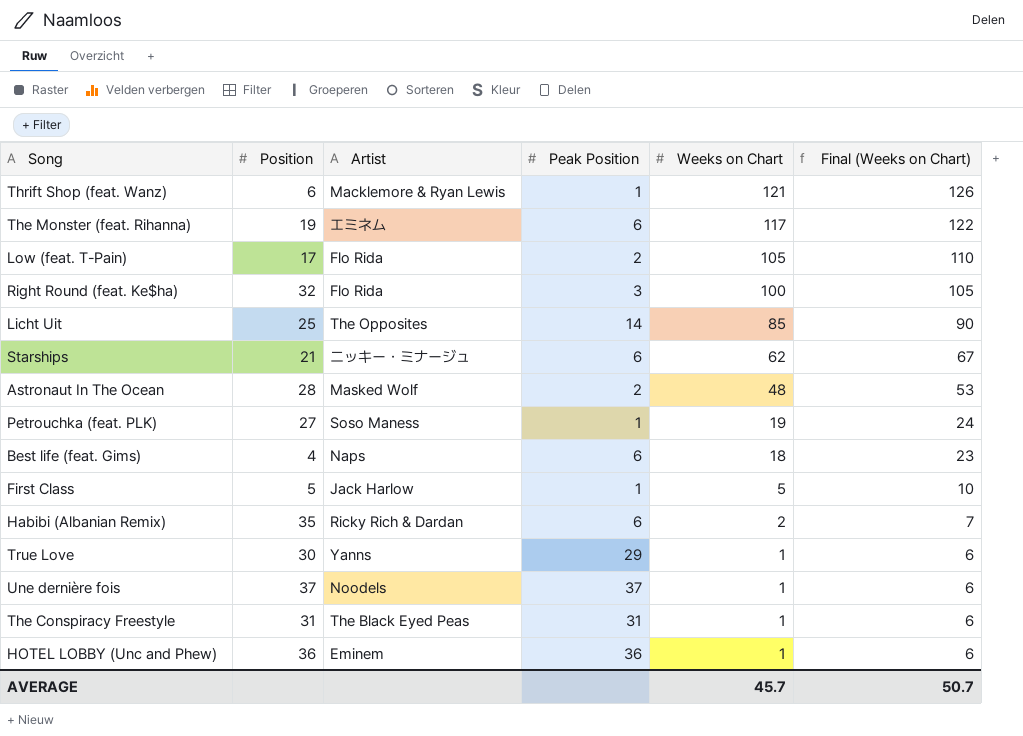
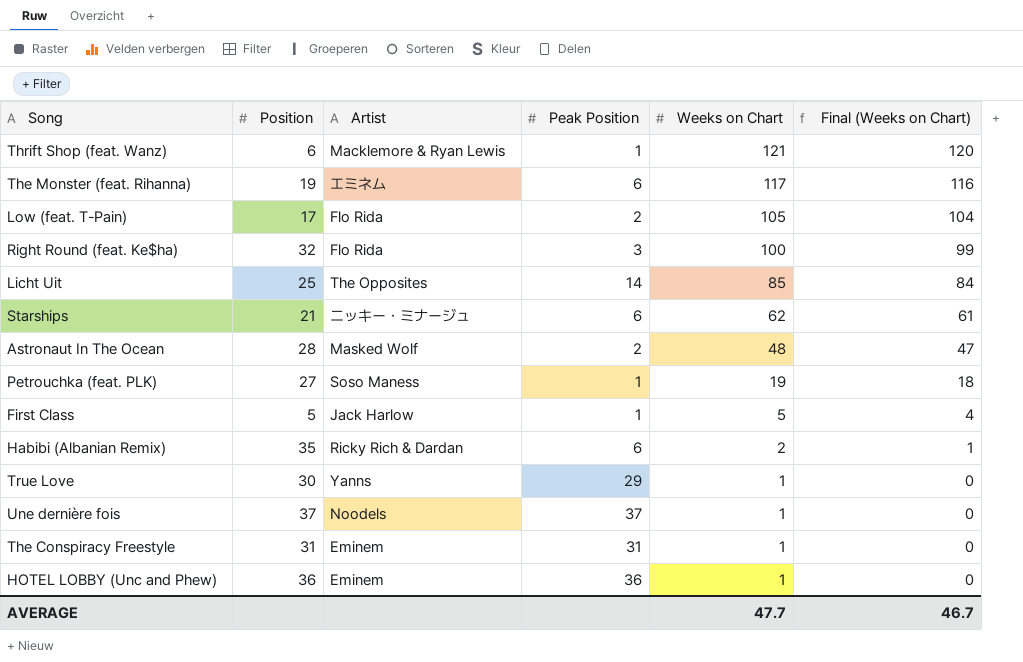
column Final (Weeks on Chart) | formula: [Weeks on Chart] + 5 -> [Weeks on Chart] - 1
row Best life (feat. Gims): 4 | Naps | 6 | 18 | 23 -> none
The Conspiracy Freestyle | Artist: The Black Eyed Peas -> Eminem
AVERAGE | Weeks on Chart: 45.7 -> 47.7
AVERAGE | Final (Weeks on Chart): 50.7 -> 46.7

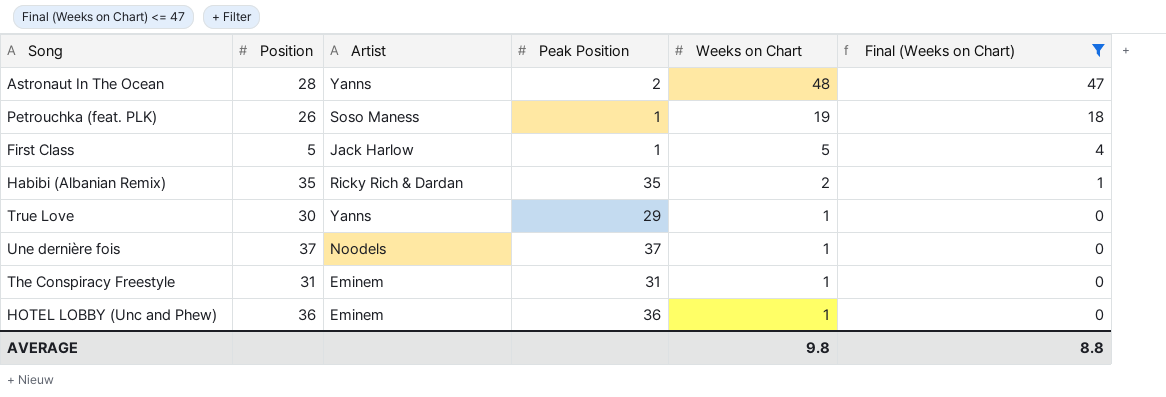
filter: none -> Final (Weeks on Chart) <= 47
Astronaut In The Ocean | Artist: Masked Wolf -> Yanns
Petrouchka (feat. PLK) | Position: 27 -> 26
Habibi (Albanian Remix) | Peak Position: 6 -> 35
AVERAGE | Weeks on Chart: 47.7 -> 9.8
AVERAGE | Final (Weeks on Chart): 46.7 -> 8.8

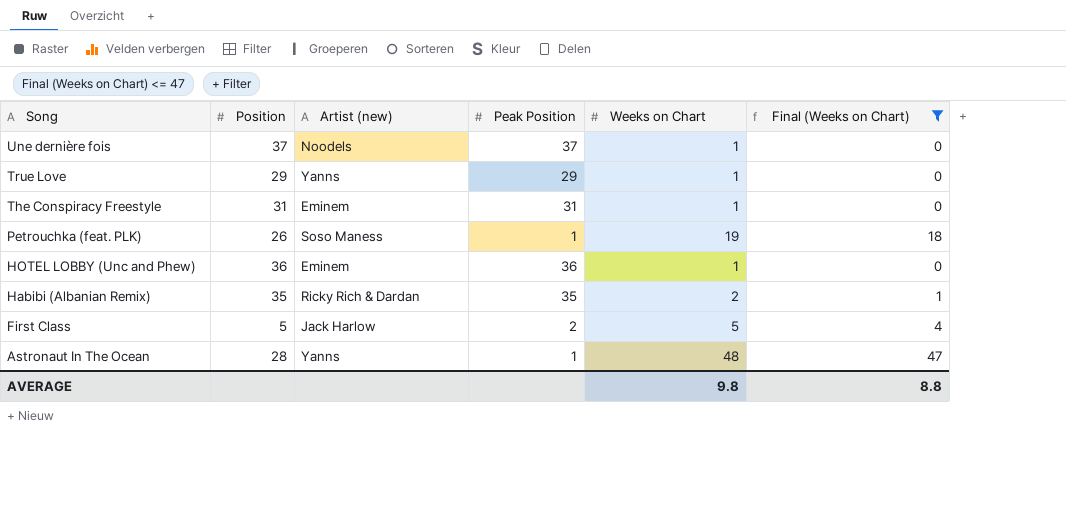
row order: Weeks on Chart descending -> Song descending
column name: Artist -> Artist (new)
True Love | Position: 30 -> 29
First Class | Peak Position: 1 -> 2
Astronaut In The Ocean | Peak Position: 2 -> 1

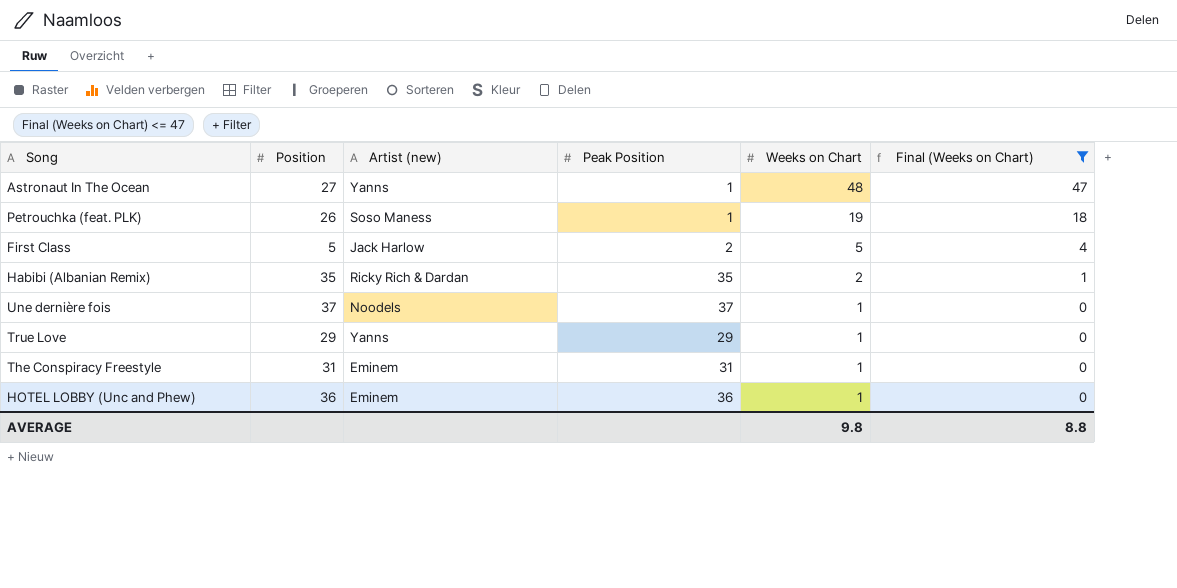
row order: Song descending -> Weeks on Chart descending
Astronaut In The Ocean | Position: 28 -> 27

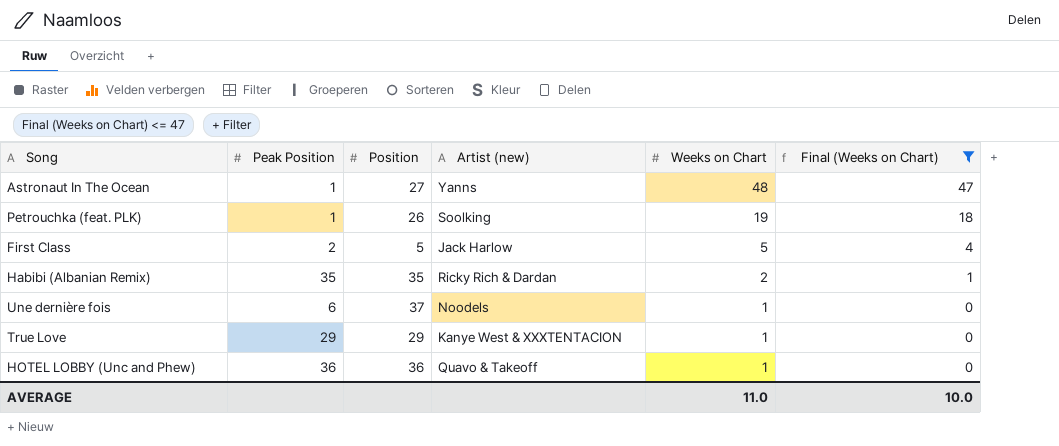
column Peak Position | position: 4 -> 2
row The Conspiracy Freestyle: 31 | Eminem | 31 | 1 | 0 -> none
Petrouchka (feat. PLK) | Artist (new): Soso Maness -> Soolking
Une dernière fois | Peak Position: 37 -> 6
True Love | Artist (new): Yanns -> Kanye West & XXXTENTACION
HOTEL LOBBY (Unc and Phew) | Artist (new): Eminem -> Quavo & Takeoff
AVERAGE | Weeks on Chart: 9.8 -> 11.0
AVERAGE | Final (Weeks on Chart): 8.8 -> 10.0

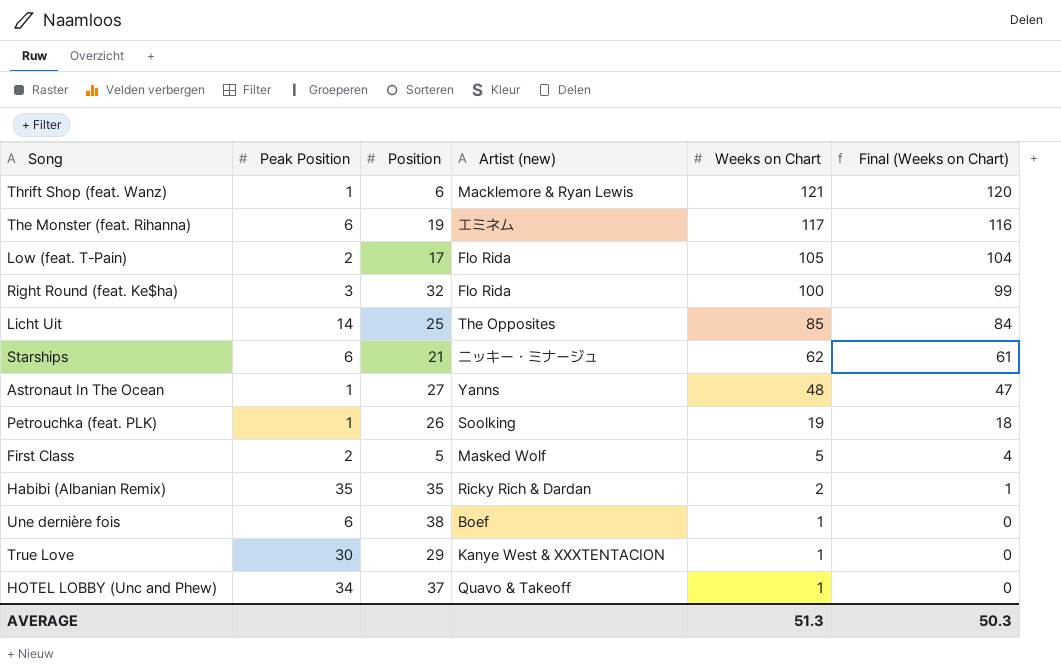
filter: Final (Weeks on Chart) <= 47 -> none
First Class | Artist (new): Jack Harlow -> Masked Wolf
Une dernière fois | Position: 37 -> 38
Une dernière fois | Artist (new): Noodels -> Boef
True Love | Peak Position: 29 -> 30
HOTEL LOBBY (Unc and Phew) | Peak Position: 36 -> 34
HOTEL LOBBY (Unc and Phew) | Position: 36 -> 37
AVERAGE | Weeks on Chart: 11.0 -> 51.3
AVERAGE | Final (Weeks on Chart): 10.0 -> 50.3

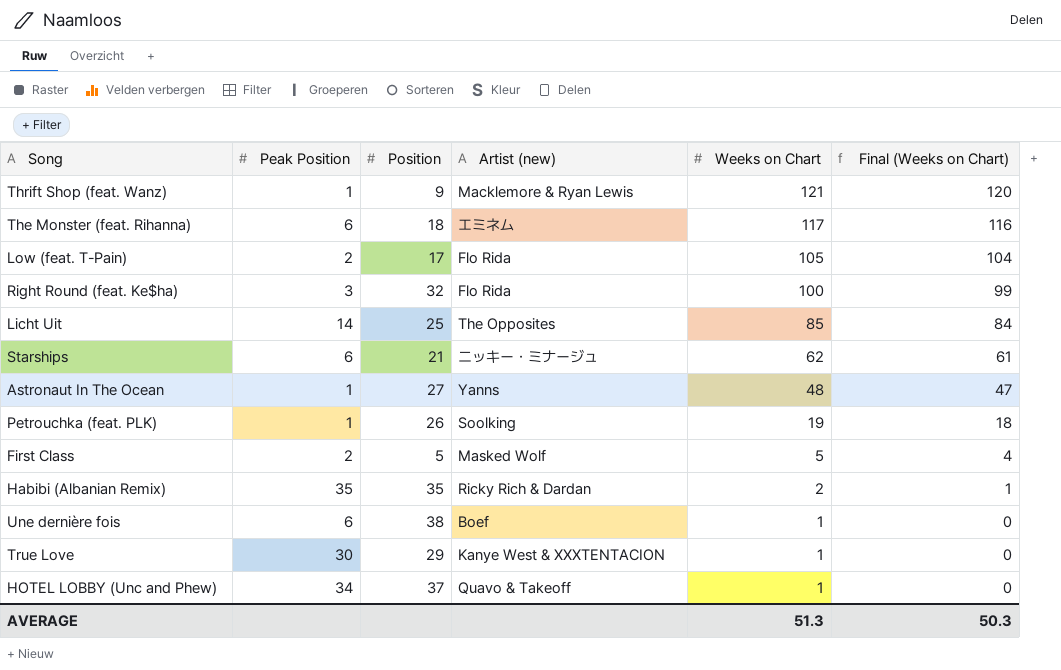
Thrift Shop (feat. Wanz) | Position: 6 -> 9
The Monster (feat. Rihanna) | Position: 19 -> 18

